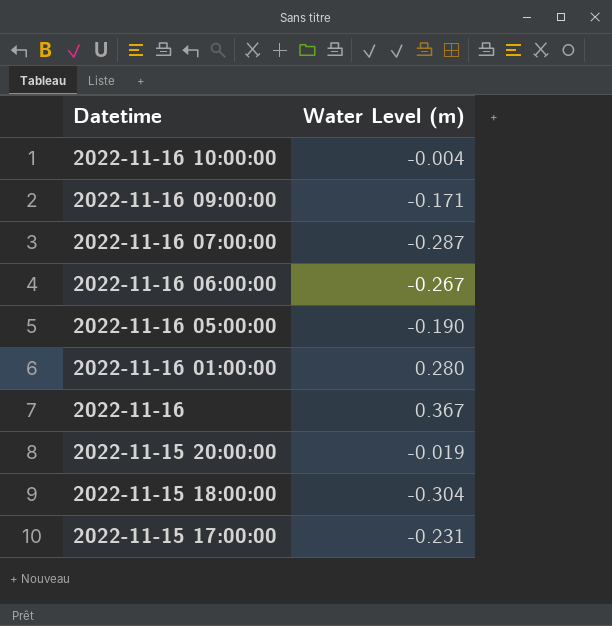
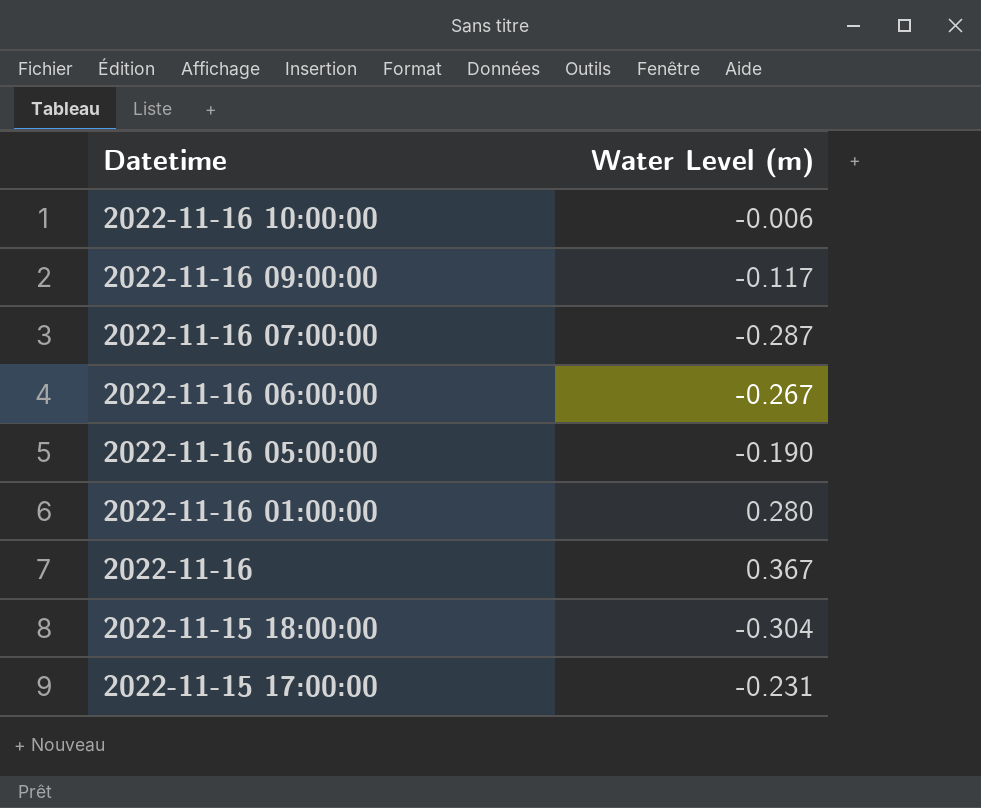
row 2022-11-15 20:00:00: -0.019 -> none
2022-11-16 10:00:00 | Water Level (m): -0.004 -> -0.006
2022-11-16 09:00:00 | Water Level (m): -0.171 -> -0.117

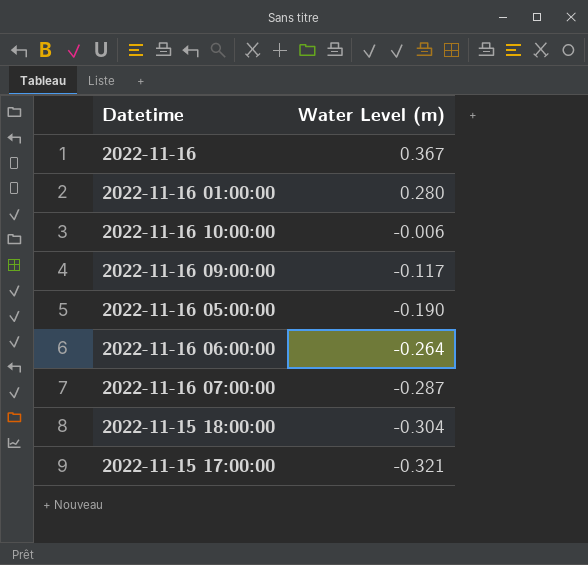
row order: Datetime descending -> Water Level (m) descending
2022-11-16 06:00:00 | Water Level (m): -0.267 -> -0.264
2022-11-15 17:00:00 | Water Level (m): -0.231 -> -0.321

